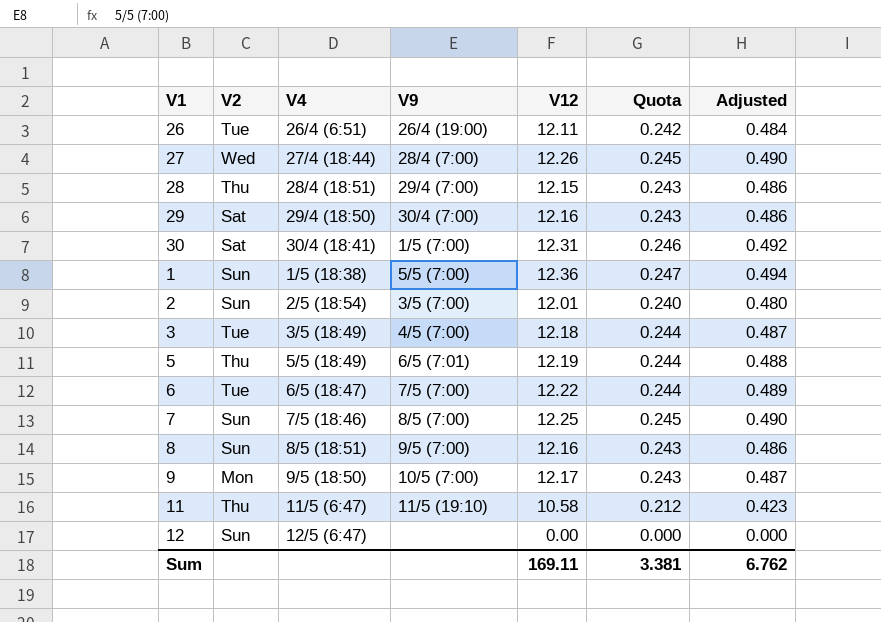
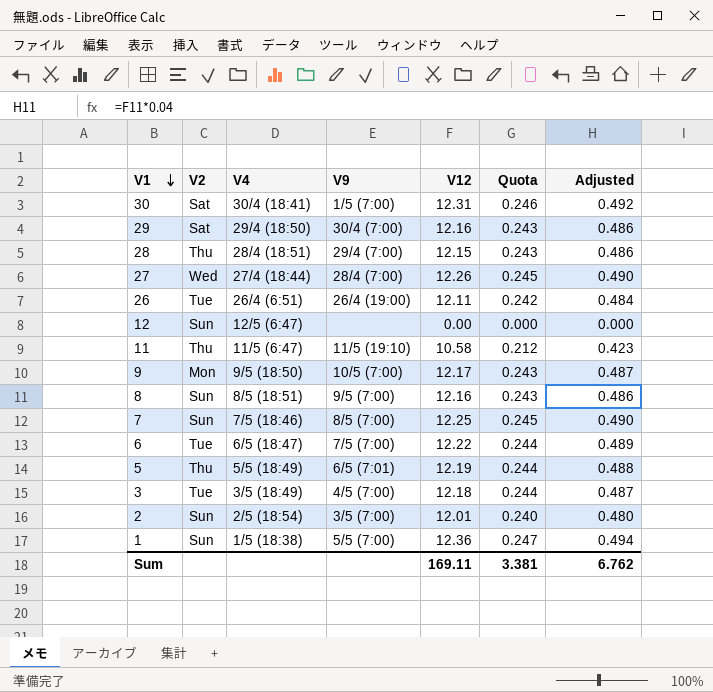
row order: none -> V1 descending

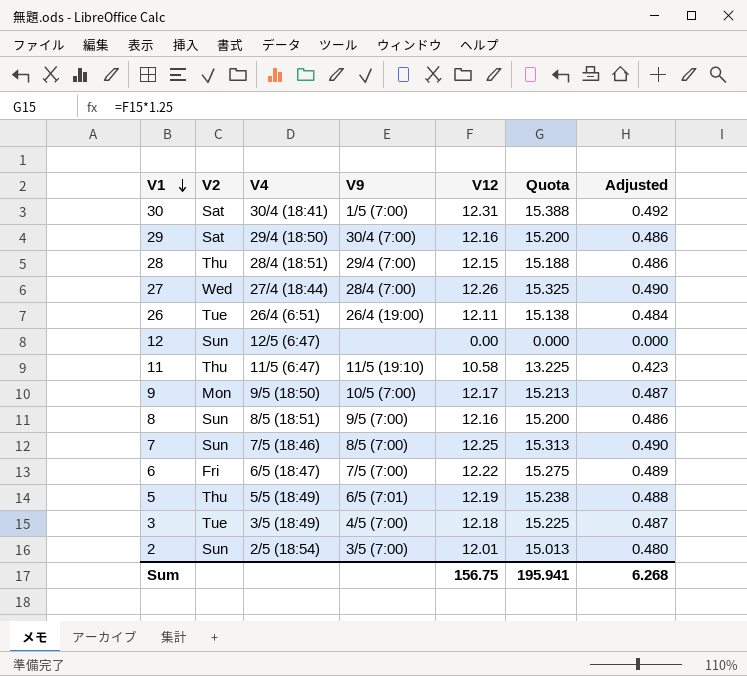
column Quota | formula: [V12] * 0.02 -> [V12] * 1.25
row 1: Sun | 1/5 (18:38) | 5/5 (7:00) | 12.36 | 0.247 | 0.494 -> none
6 | V2: Tue -> Fri
Sum | V12: 169.11 -> 156.75
Sum | Quota: 3.381 -> 195.941
Sum | Adjusted: 6.762 -> 6.268

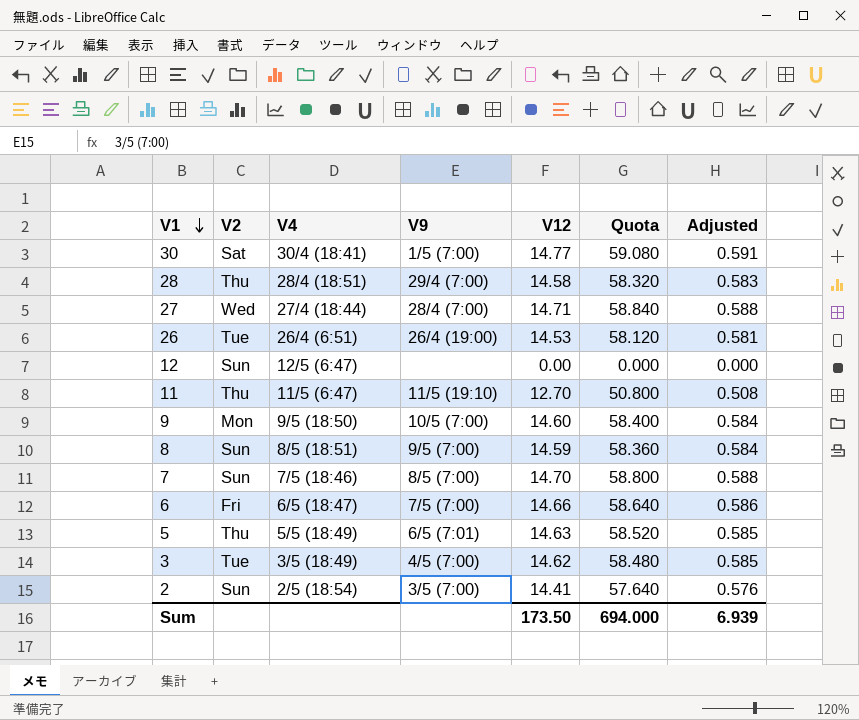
column Quota | formula: [V12] * 1.25 -> [V12] * 4
row 29: Sat | 29/4 (18:50) | 30/4 (7:00) | 12.16 | 15.200 | 0.486 -> none
30 | V12: 12.31 -> 14.77
30 | Adjusted: 0.492 -> 0.591
28 | V12: 12.15 -> 14.58
28 | Adjusted: 0.486 -> 0.583
27 | V12: 12.26 -> 14.71
27 | Adjusted: 0.490 -> 0.588
26 | V12: 12.11 -> 14.53
26 | Adjusted: 0.484 -> 0.581
11 | V12: 10.58 -> 12.70
11 | Adjusted: 0.423 -> 0.508
9 | V12: 12.17 -> 14.60
9 | Adjusted: 0.487 -> 0.584
8 | V12: 12.16 -> 14.59
8 | Adjusted: 0.486 -> 0.584
7 | V12: 12.25 -> 14.70
7 | Adjusted: 0.490 -> 0.588
6 | V12: 12.22 -> 14.66
6 | Adjusted: 0.489 -> 0.586
5 | V12: 12.19 -> 14.63
5 | Adjusted: 0.488 -> 0.585
3 | V12: 12.18 -> 14.62
3 | Adjusted: 0.487 -> 0.585
2 | V12: 12.01 -> 14.41
2 | Adjusted: 0.480 -> 0.576
Sum | V12: 156.75 -> 173.50
Sum | Quota: 195.941 -> 694.000
Sum | Adjusted: 6.268 -> 6.939

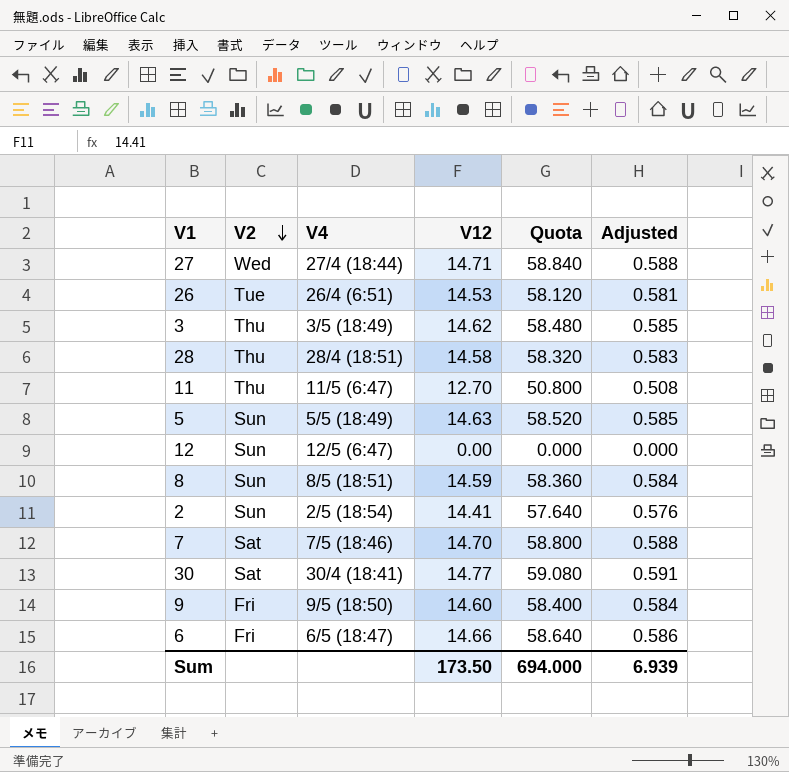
row order: V1 descending -> V2 descending
column V9 | position: 4 -> none
3 | V2: Tue -> Thu
5 | V2: Thu -> Sun
7 | V2: Sun -> Sat
9 | V2: Mon -> Fri

